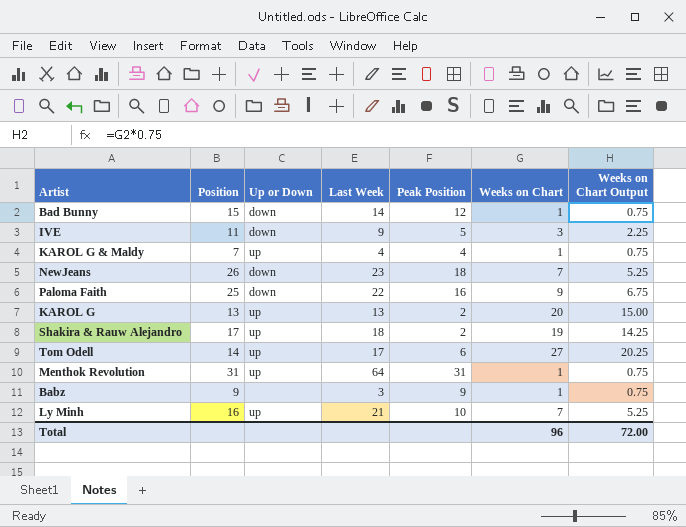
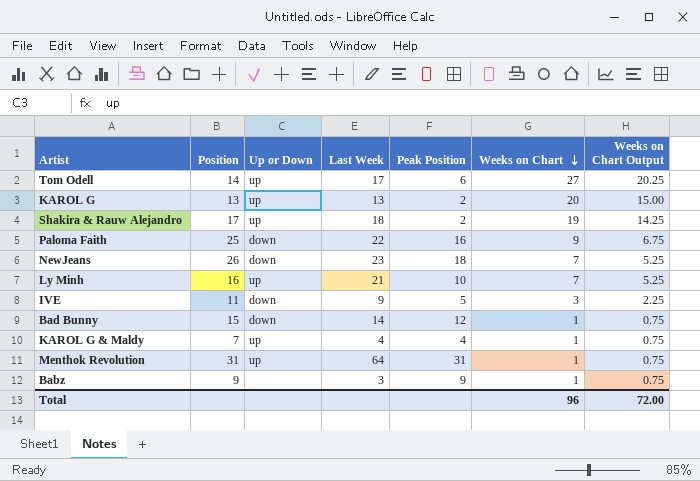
row order: none -> Weeks on Chart descending

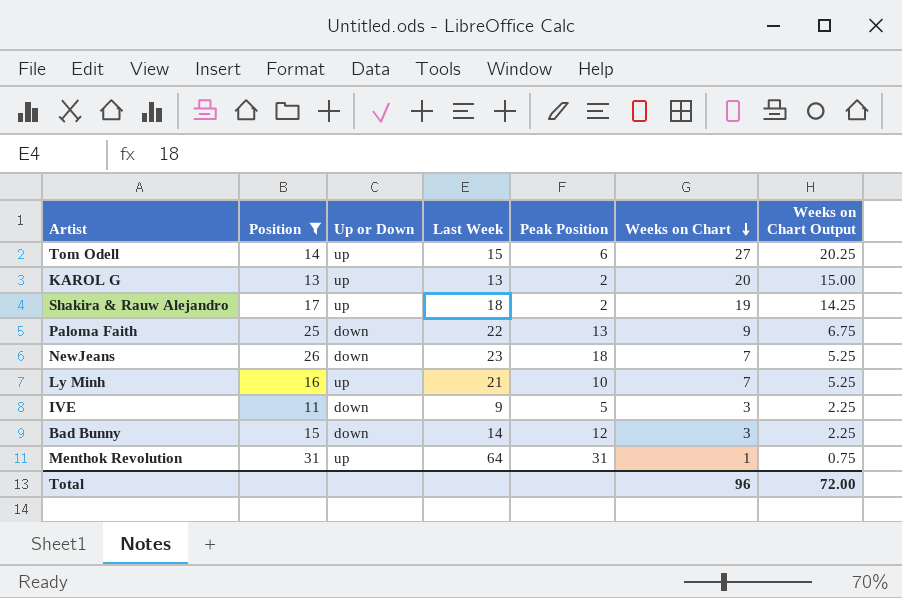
filter: none -> Position >= 11
Tom Odell | Last Week: 17 -> 15
Paloma Faith | Peak Position: 16 -> 13
Bad Bunny | Weeks on Chart: 1 -> 3
Bad Bunny | Weeks on Chart Output: 0.75 -> 2.25

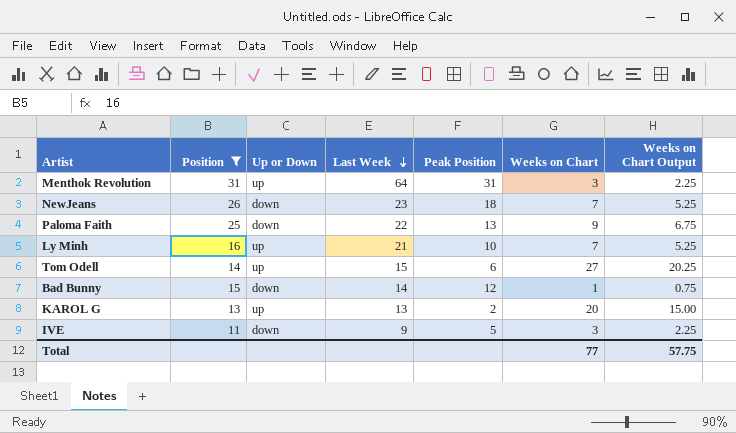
row order: Weeks on Chart descending -> Last Week descending
row Shakira & Rauw Alejandro: 17 | up | 18 | 2 | 19 | 14.25 -> none
Menthok Revolution | Weeks on Chart: 1 -> 3
Menthok Revolution | Weeks on Chart Output: 0.75 -> 2.25
Bad Bunny | Weeks on Chart: 3 -> 1
Bad Bunny | Weeks on Chart Output: 2.25 -> 0.75
Total | Weeks on Chart: 96 -> 77
Total | Weeks on Chart Output: 72.00 -> 57.75

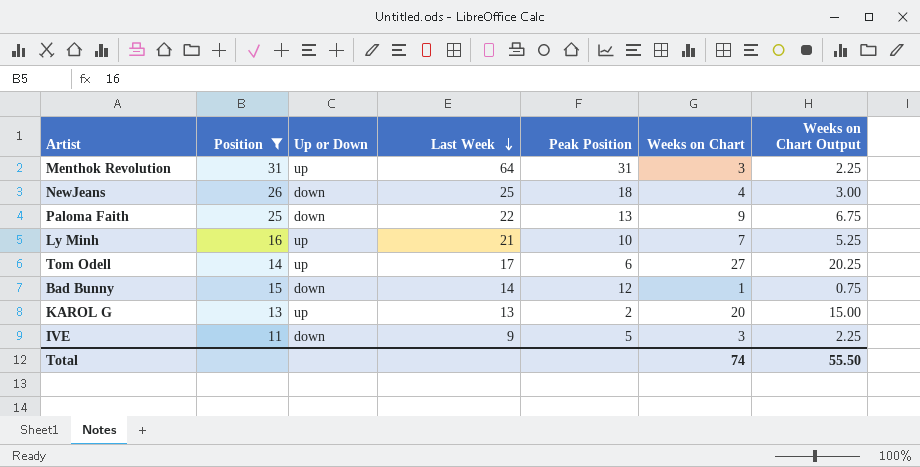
NewJeans | Last Week: 23 -> 25
NewJeans | Weeks on Chart: 7 -> 4
NewJeans | Weeks on Chart Output: 5.25 -> 3.00
Tom Odell | Last Week: 15 -> 17
Total | Weeks on Chart: 77 -> 74
Total | Weeks on Chart Output: 57.75 -> 55.50

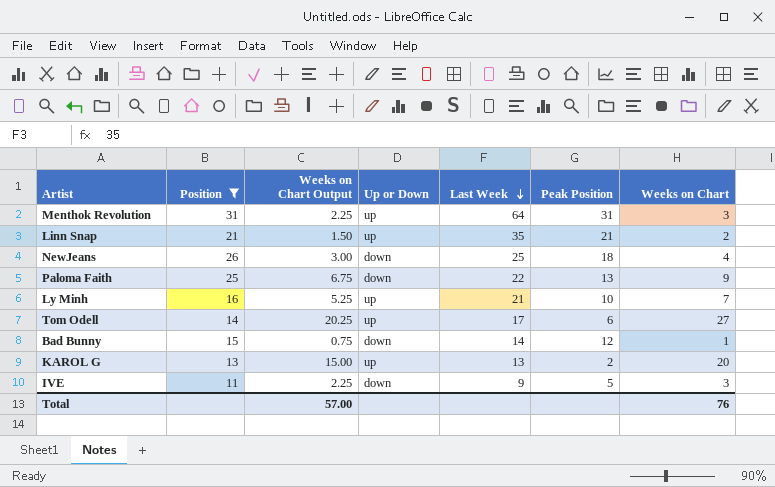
column Weeks on Chart Output | position: 7 -> 3
row Linn Snap: none -> 21 | 1.50 | up | 35 | 21 | 2
Total | Weeks on Chart Output: 55.50 -> 57.00
Total | Weeks on Chart: 74 -> 76

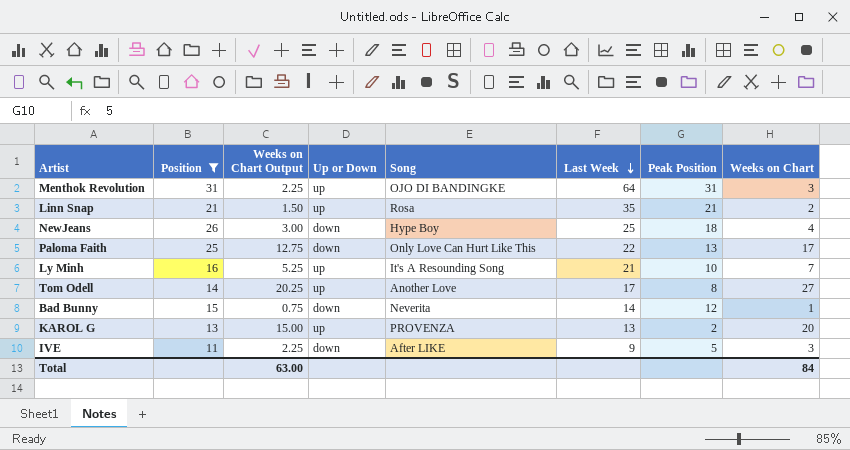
column Song | position: none -> 5
Paloma Faith | Weeks on Chart Output: 6.75 -> 12.75
Paloma Faith | Weeks on Chart: 9 -> 17
Tom Odell | Peak Position: 6 -> 8
Total | Weeks on Chart Output: 57.00 -> 63.00
Total | Weeks on Chart: 76 -> 84

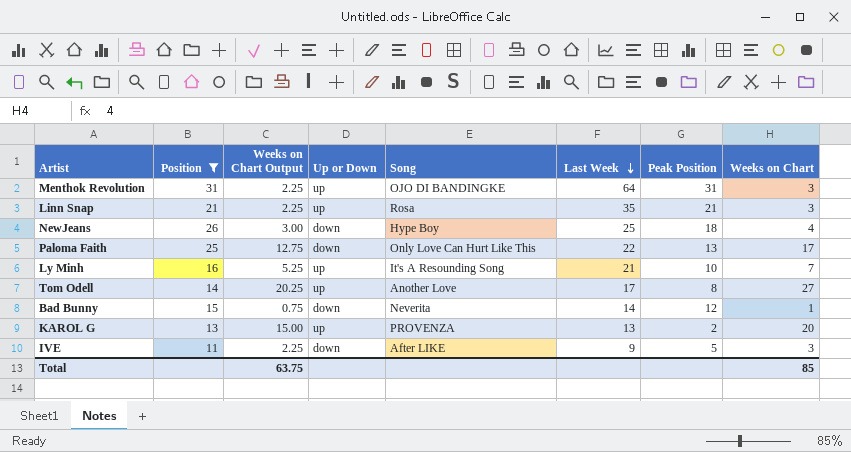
Linn Snap | Weeks on Chart Output: 1.50 -> 2.25
Linn Snap | Weeks on Chart: 2 -> 3
Total | Weeks on Chart Output: 63.00 -> 63.75
Total | Weeks on Chart: 84 -> 85

